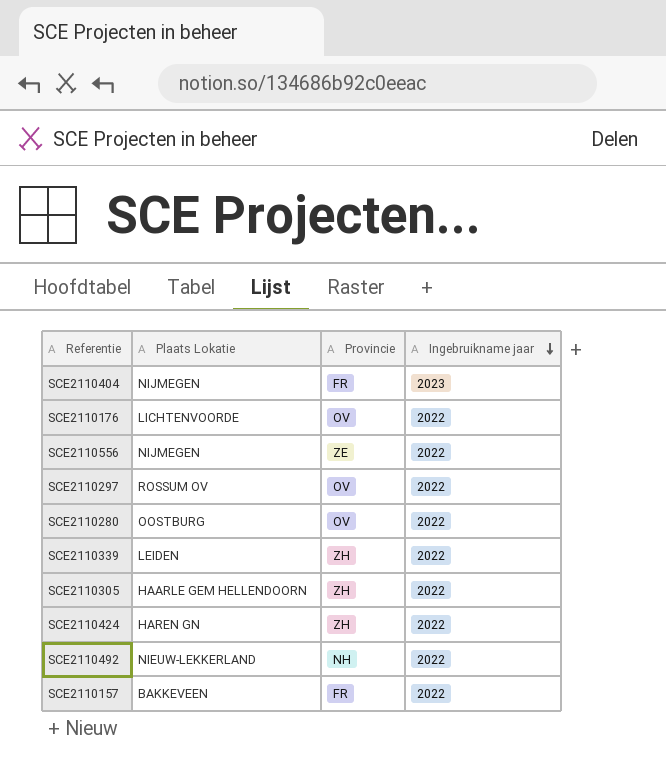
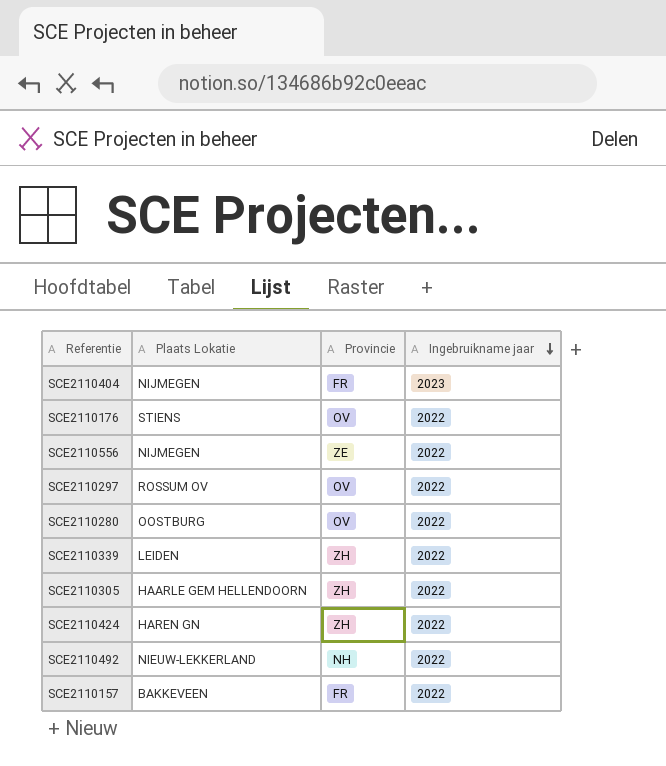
SCE2110176 | Plaats Lokatie: LICHTENVOORDE -> STIENS

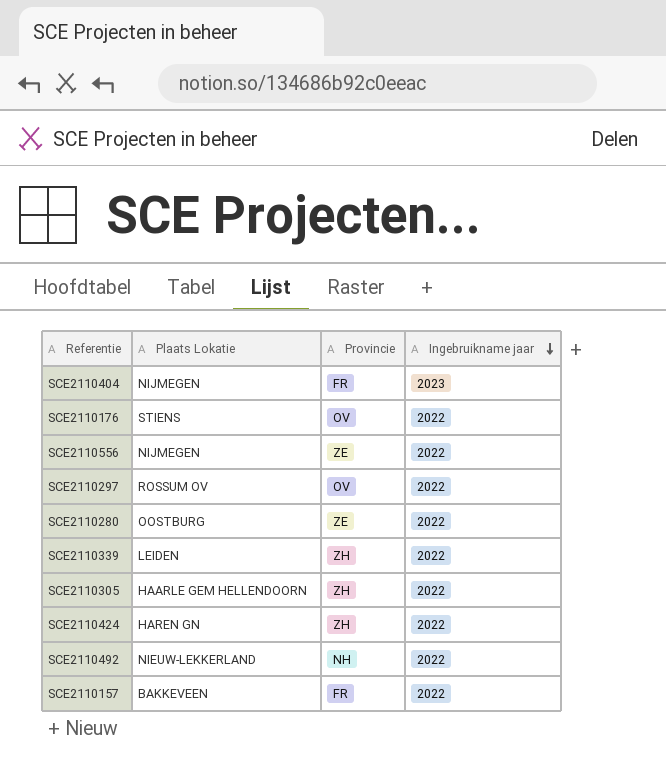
SCE2110280 | Provincie: OV -> ZE

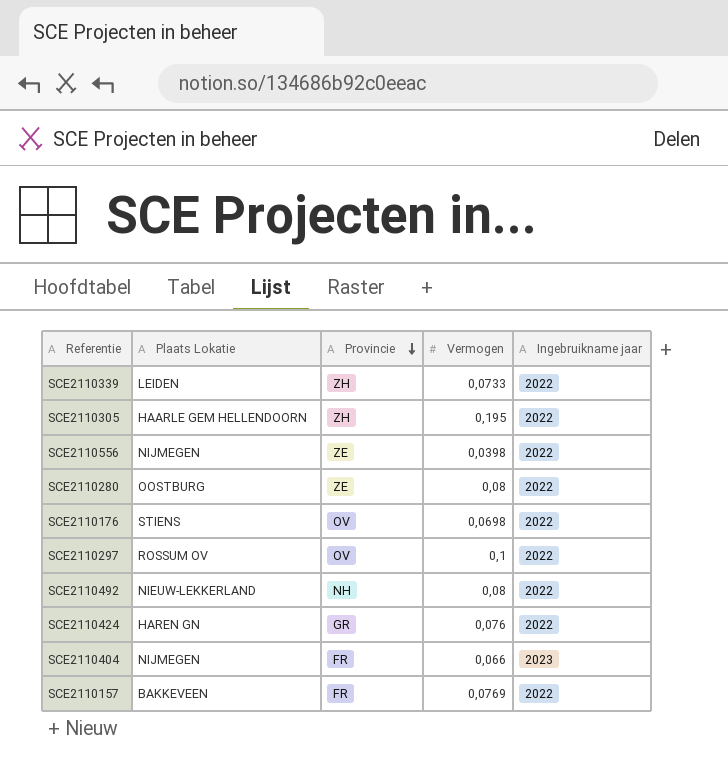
row order: Ingebruikname jaar descending -> Provincie descending
column Vermogen | position: none -> 4
SCE2110424 | Provincie: ZH -> GR

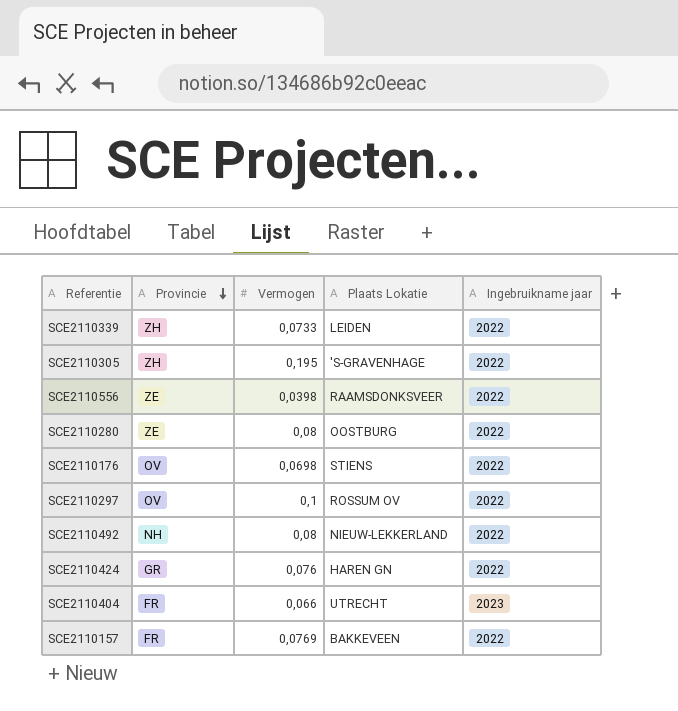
column Plaats Lokatie | position: 2 -> 4
SCE2110305 | Plaats Lokatie: HAARLE GEM HELLENDOORN -> 'S-GRAVENHAGE
SCE2110556 | Plaats Lokatie: NIJMEGEN -> RAAMSDONKSVEER
SCE2110404 | Plaats Lokatie: NIJMEGEN -> UTRECHT

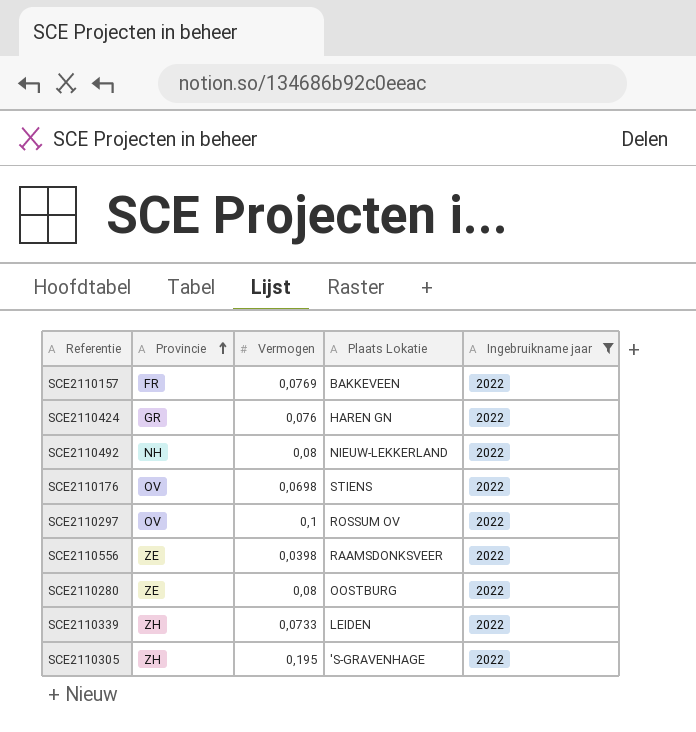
filter: none -> Ingebruikname jaar = 2022
row order: Provincie descending -> Provincie ascending

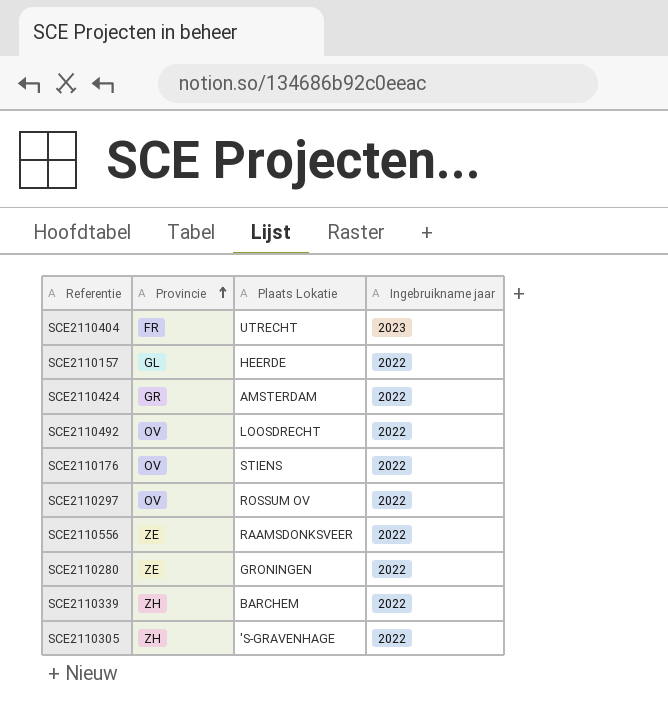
filter: Ingebruikname jaar = 2022 -> none
column Vermogen | position: 3 -> none
SCE2110157 | Provincie: FR -> GL
SCE2110157 | Plaats Lokatie: BAKKEVEEN -> HEERDE
SCE2110424 | Plaats Lokatie: HAREN GN -> AMSTERDAM
SCE2110492 | Provincie: NH -> OV
SCE2110492 | Plaats Lokatie: NIEUW-LEKKERLAND -> LOOSDRECHT
SCE2110280 | Plaats Lokatie: OOSTBURG -> GRONINGEN
SCE2110339 | Plaats Lokatie: LEIDEN -> BARCHEM

